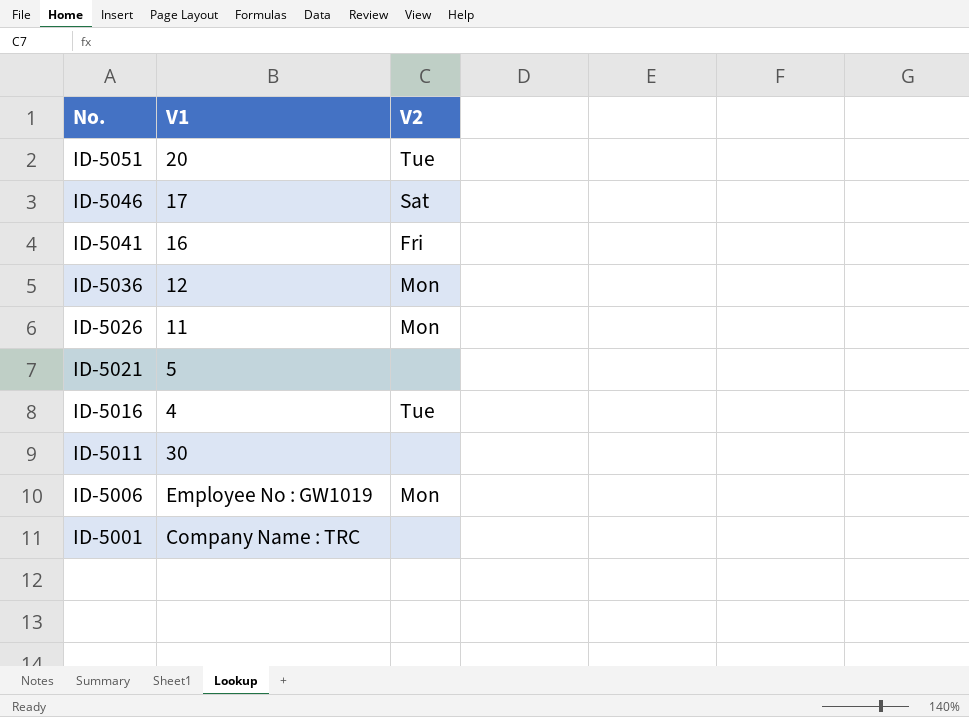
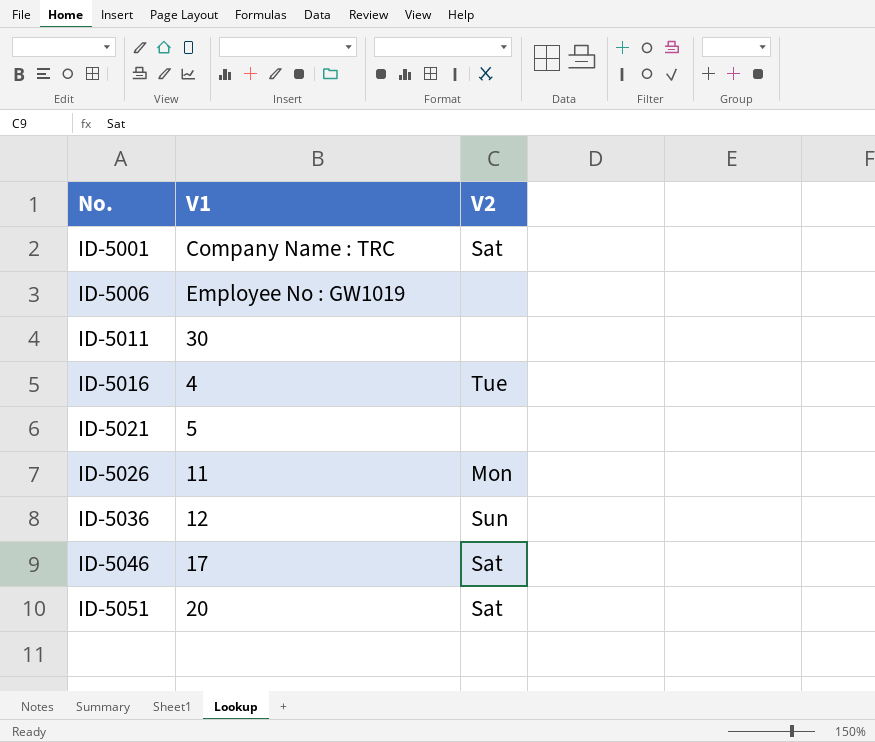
row order: No. descending -> No. ascending
row ID-5041: 16 | Fri -> none
ID-5001 | V2: none -> Sat
ID-5006 | V2: Mon -> none
ID-5036 | V2: Mon -> Sun
ID-5051 | V2: Tue -> Sat

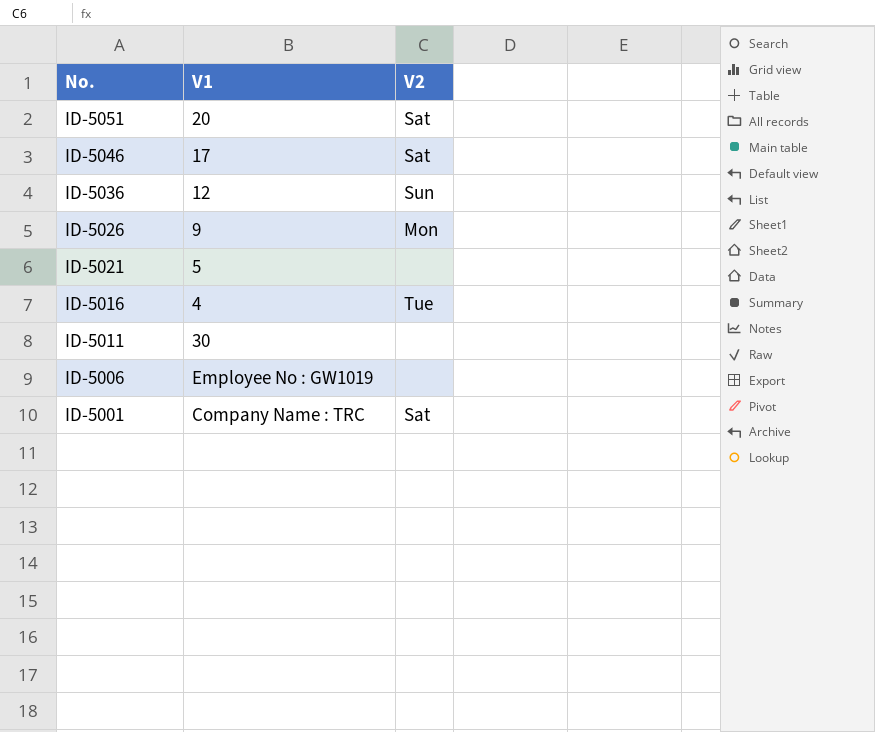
row order: No. ascending -> No. descending
ID-5026 | V1: 11 -> 9

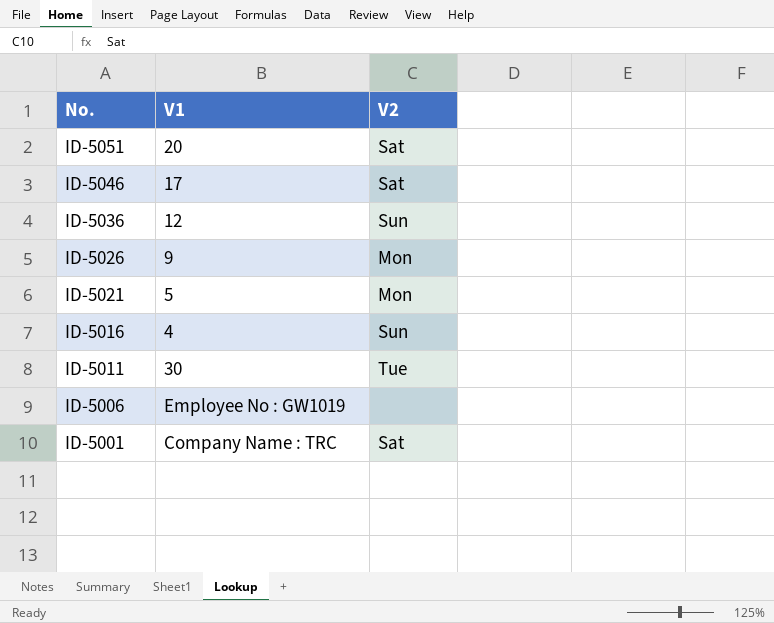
ID-5021 | V2: none -> Mon
ID-5016 | V2: Tue -> Sun
ID-5011 | V2: none -> Tue

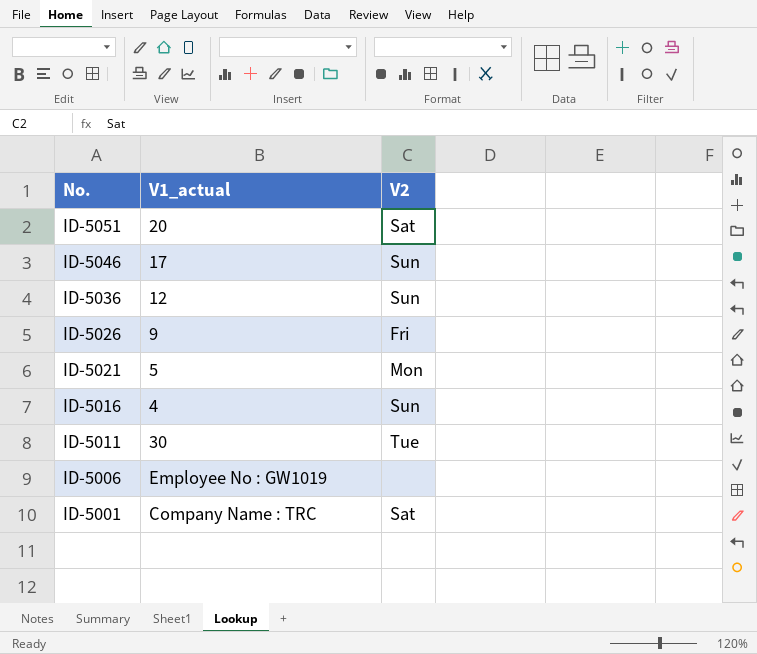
column name: V1 -> V1_actual
ID-5046 | V2: Sat -> Sun
ID-5026 | V2: Mon -> Fri

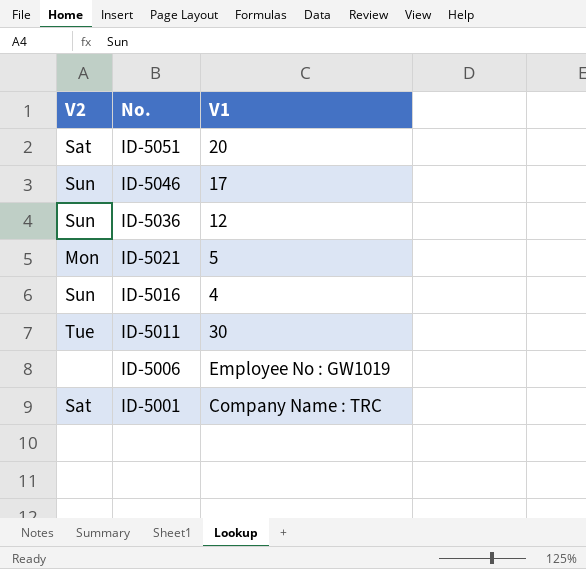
column V2 | position: 3 -> 1
column name: V1_actual -> V1
row ID-5026: 9 | Fri -> none

